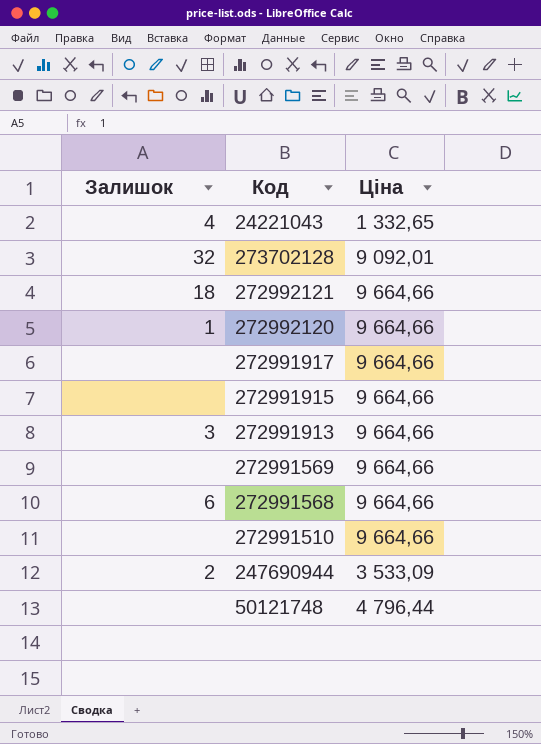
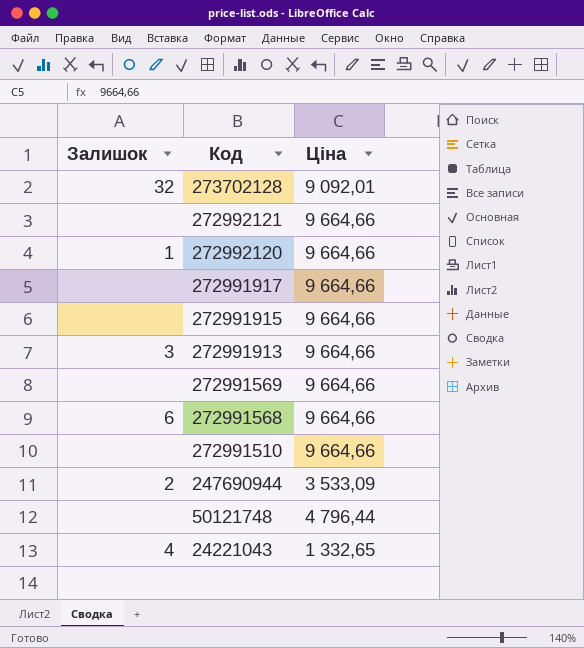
row order: none -> Код descending
272992121 | Залишок: 18 -> none

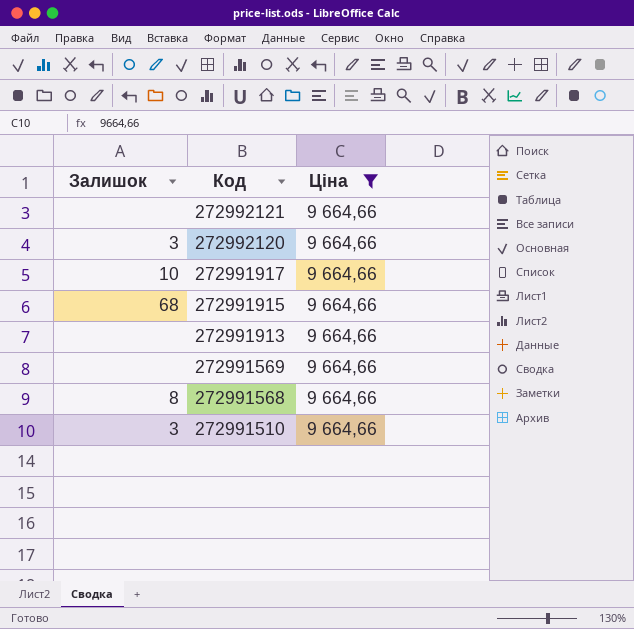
filter: none -> Ціна = 9 664,66
272992120 | Залишок: 1 -> 3
272991917 | Залишок: none -> 10
272991915 | Залишок: none -> 68
272991913 | Залишок: 3 -> none
272991568 | Залишок: 6 -> 8
272991510 | Залишок: none -> 3

